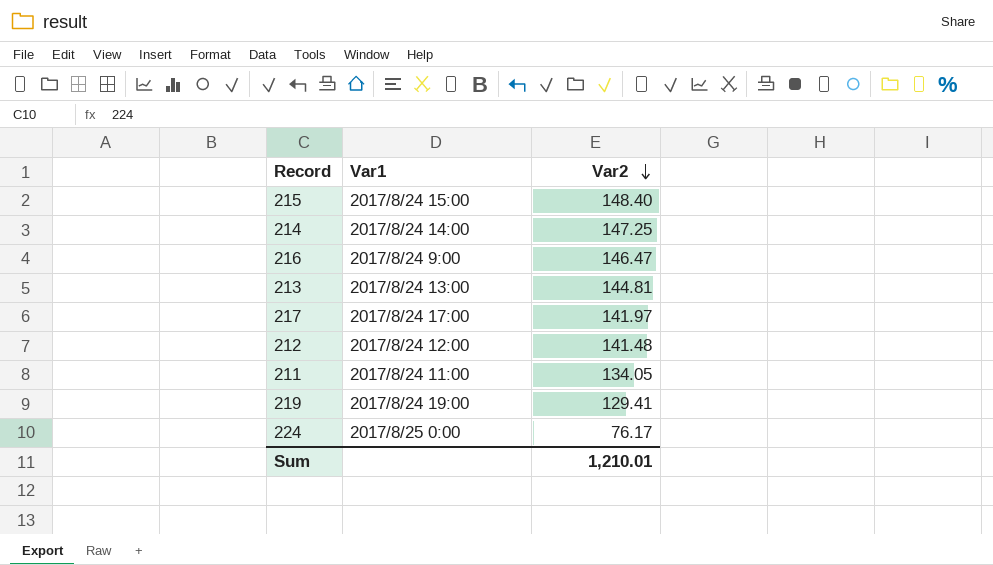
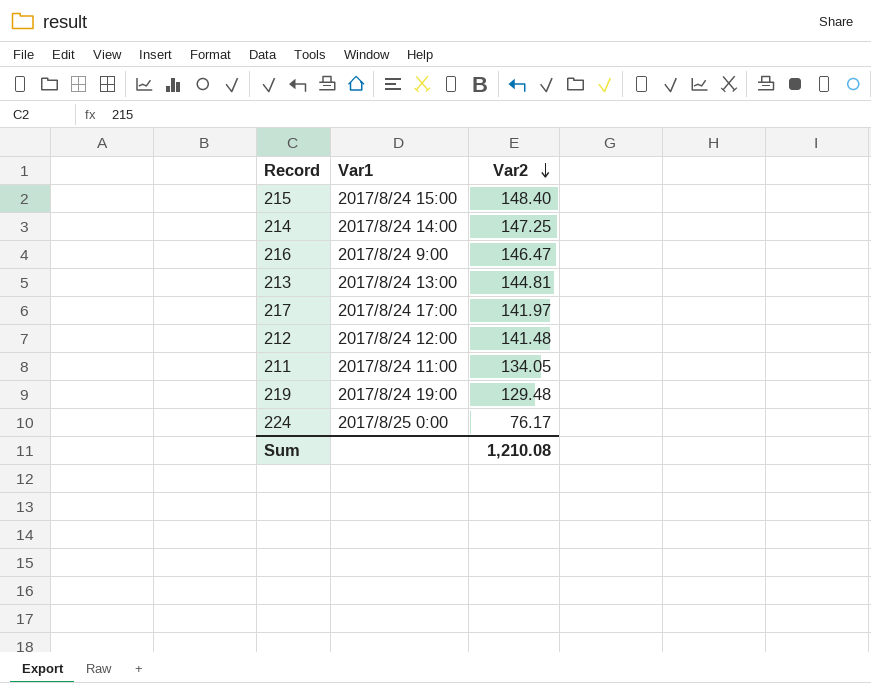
219 | Var2: 129.41 -> 129.48
Sum | Var2: 1,210.01 -> 1,210.08

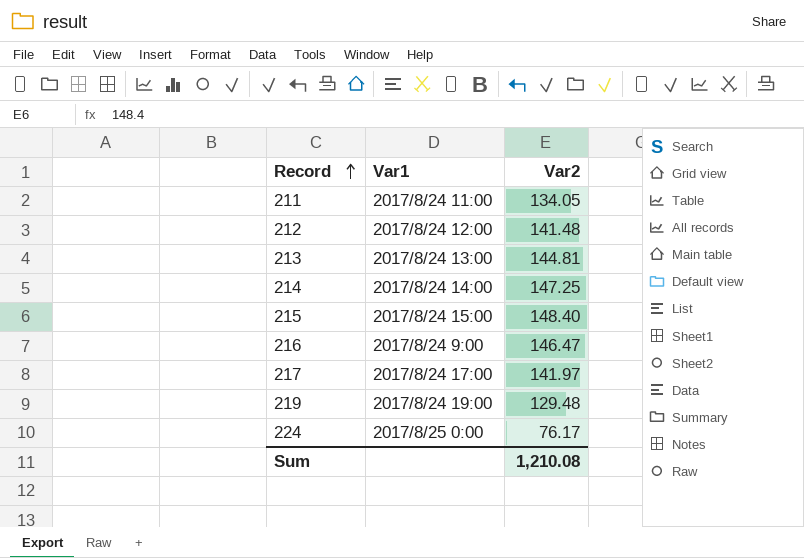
row order: Var2 descending -> Record ascending

